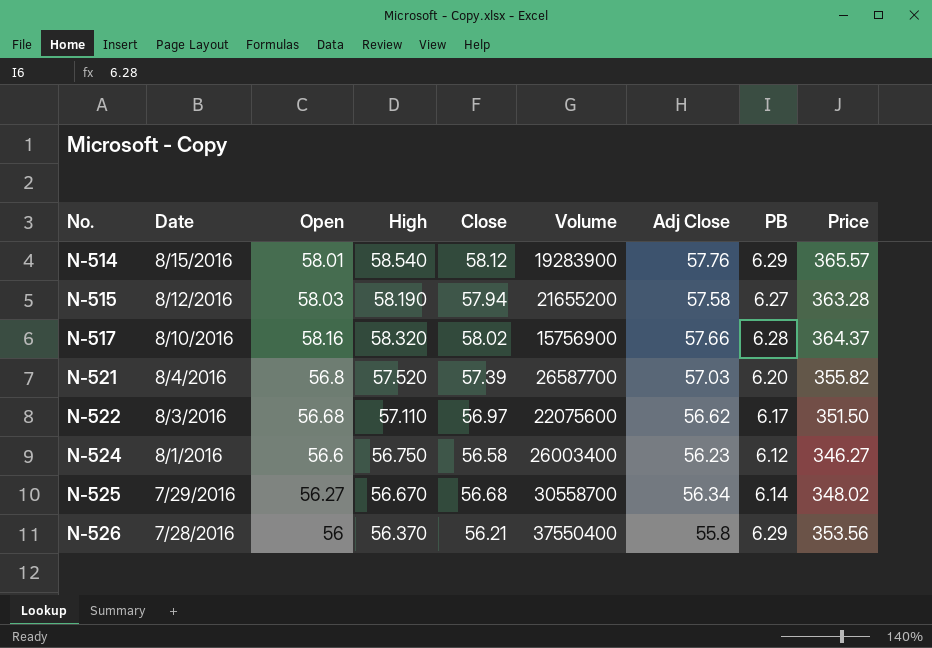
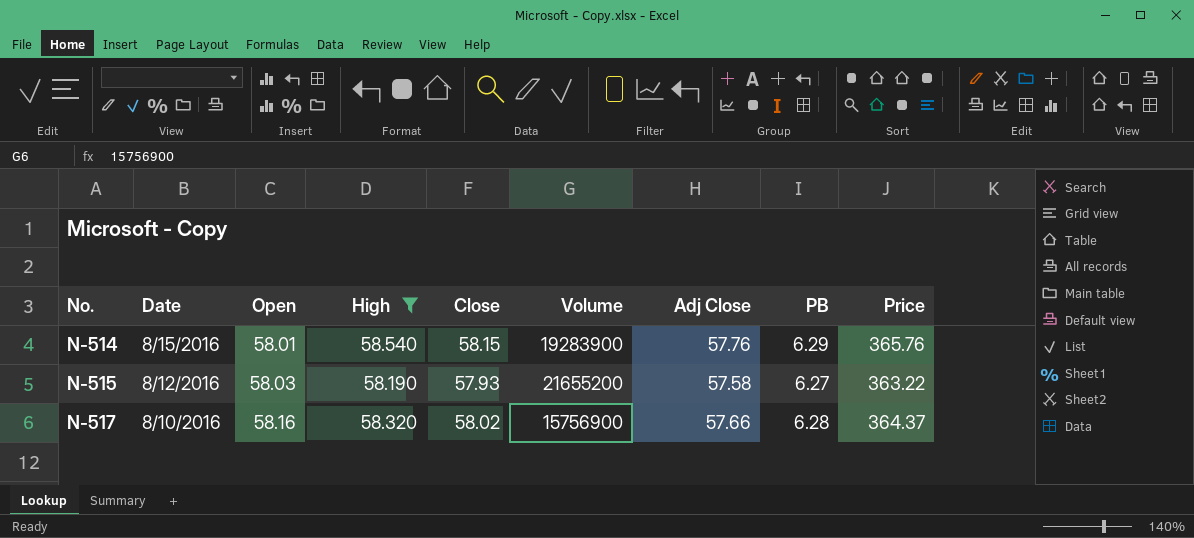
filter: none -> High >= 58.190
N-514 | Close: 58.12 -> 58.15
N-514 | Price: 365.57 -> 365.76
N-515 | Close: 57.94 -> 57.93
N-515 | Price: 363.28 -> 363.22

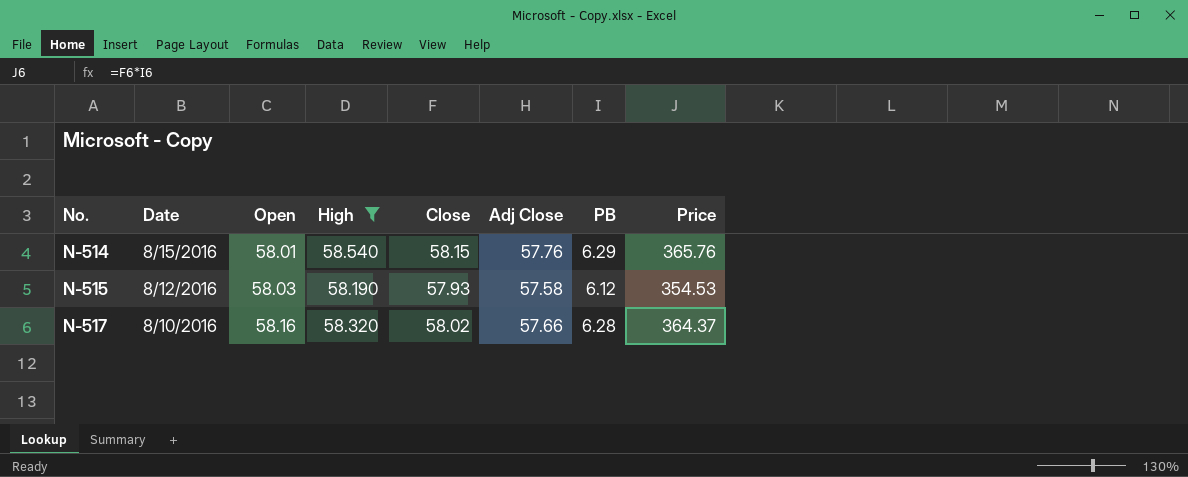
column Volume | position: 6 -> none
N-515 | PB: 6.27 -> 6.12
N-515 | Price: 363.22 -> 354.53

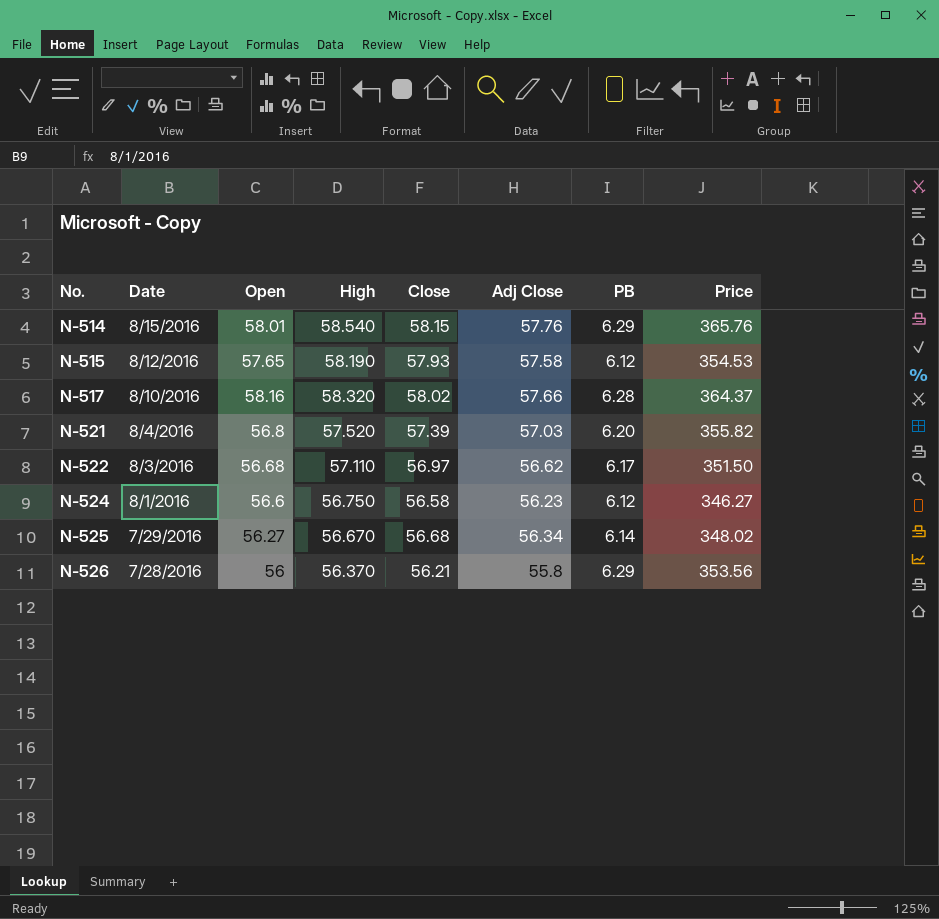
filter: High >= 58.190 -> none
N-515 | Open: 58.03 -> 57.65

